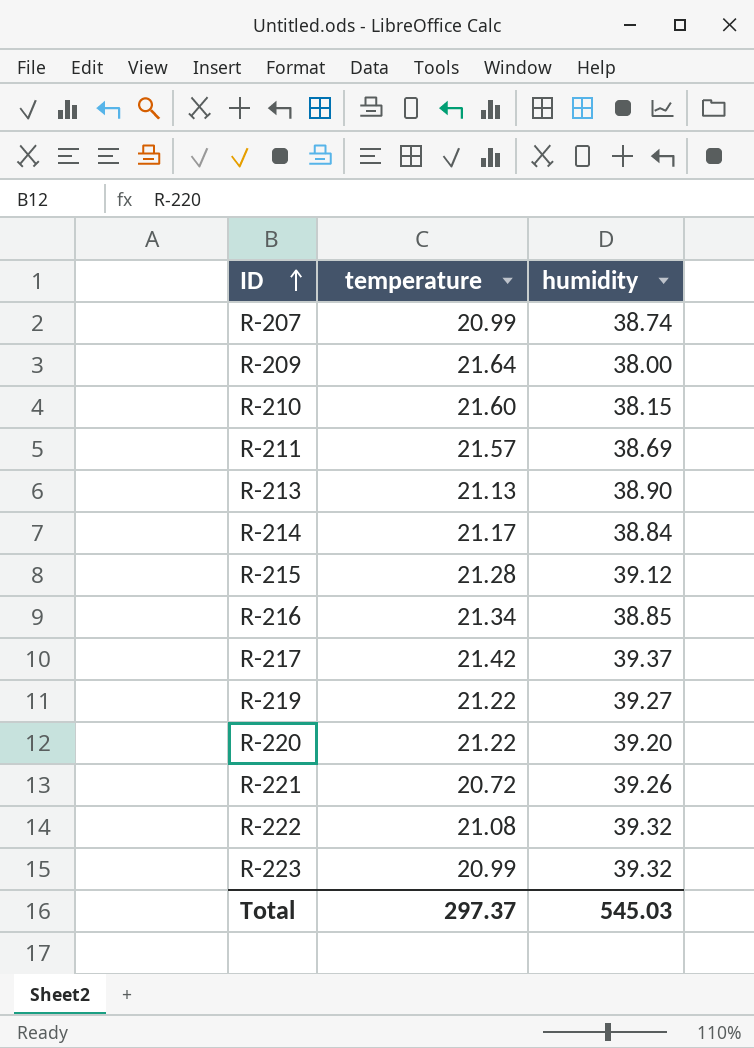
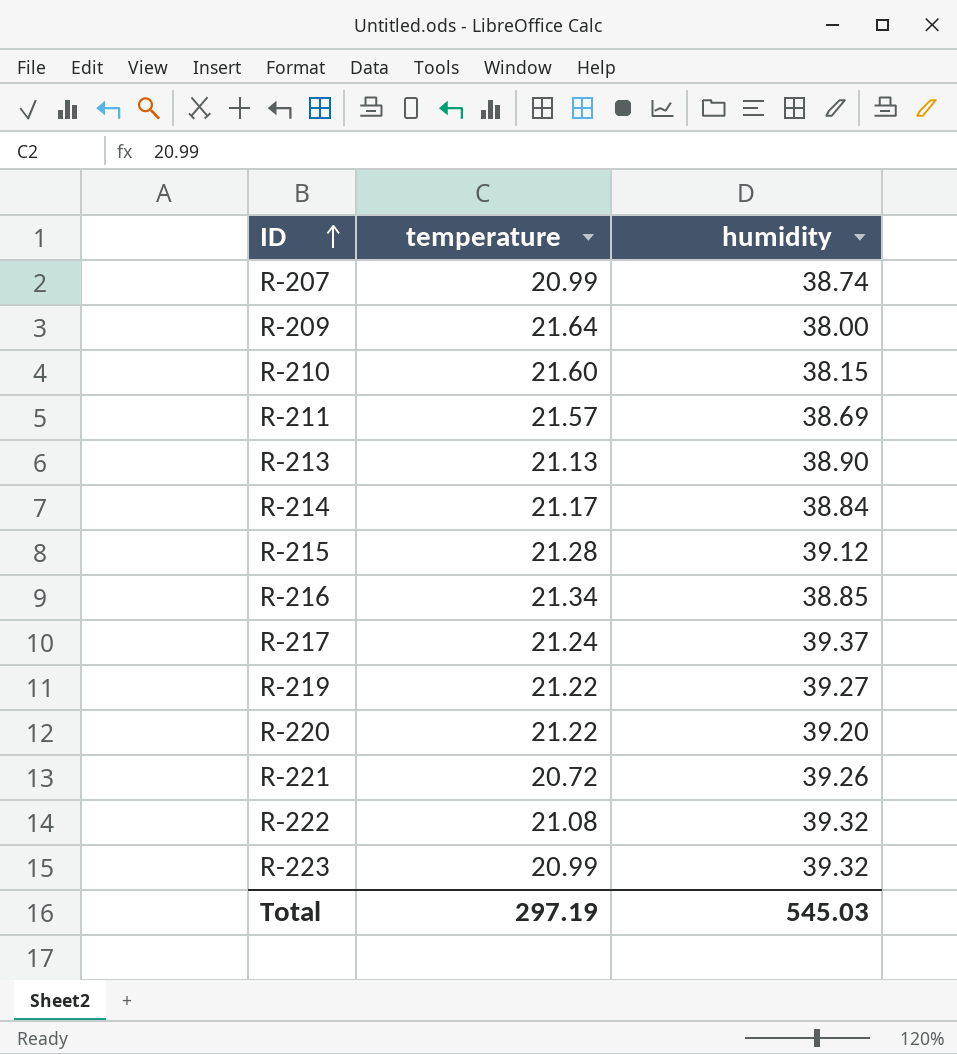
R-217 | temperature: 21.42 -> 21.24
Total | temperature: 297.37 -> 297.19

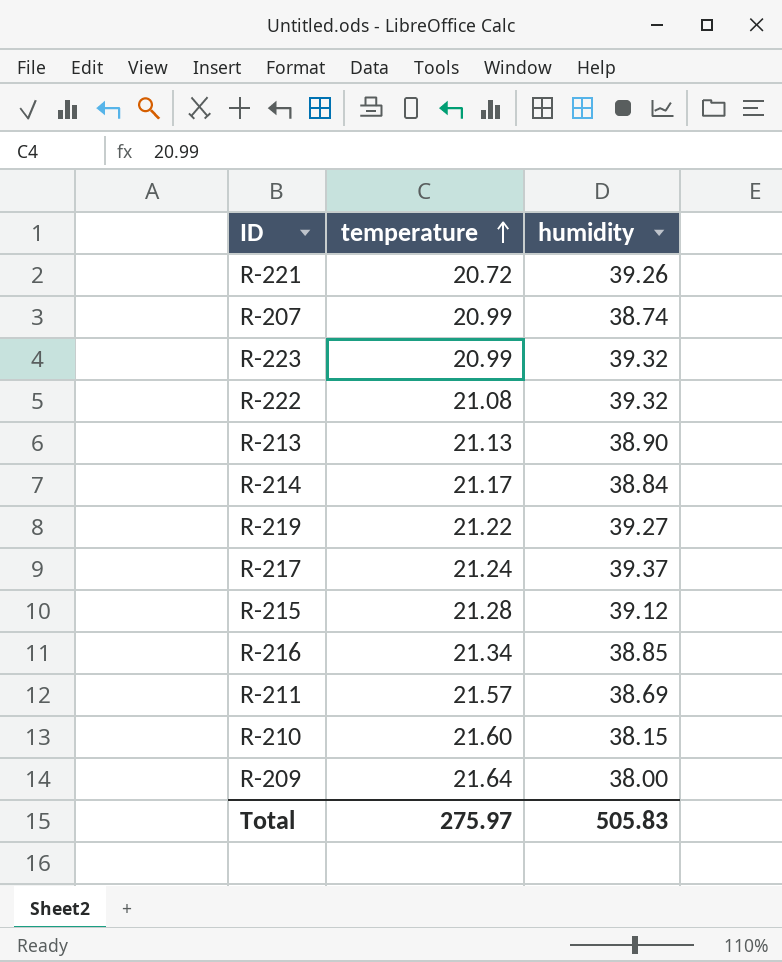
row order: ID ascending -> temperature ascending
row R-220: 21.22 | 39.20 -> none
Total | temperature: 297.19 -> 275.97
Total | humidity: 545.03 -> 505.83

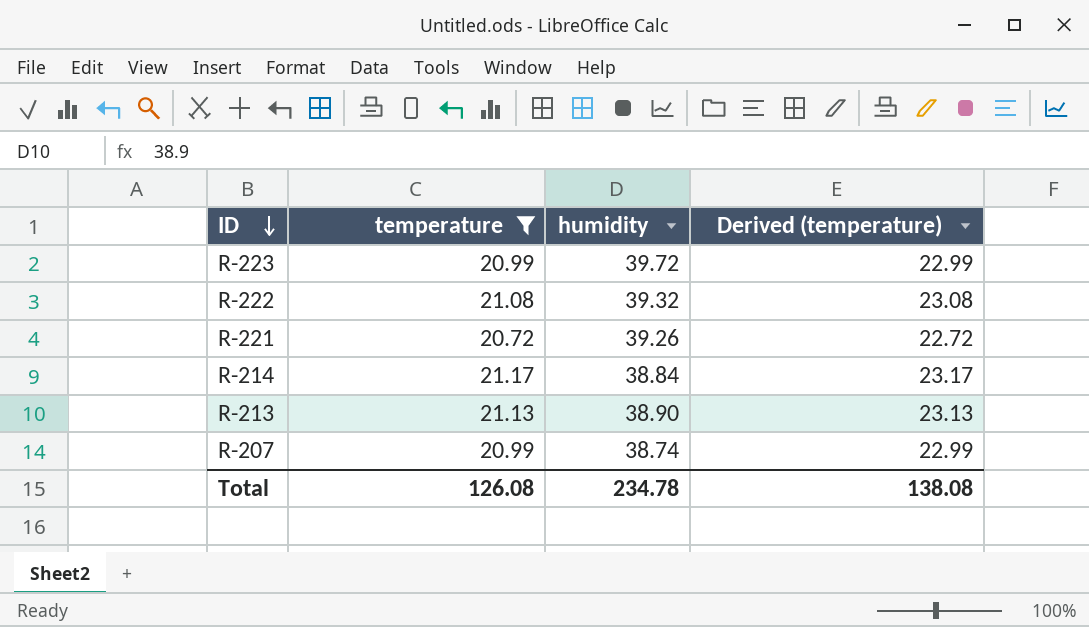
filter: none -> temperature <= 21.17
row order: temperature ascending -> ID descending
column Derived (temperature) | formula: none -> [temperature] + 2
R-223 | humidity: 39.32 -> 39.72
Total | temperature: 275.97 -> 126.08
Total | humidity: 505.83 -> 234.78

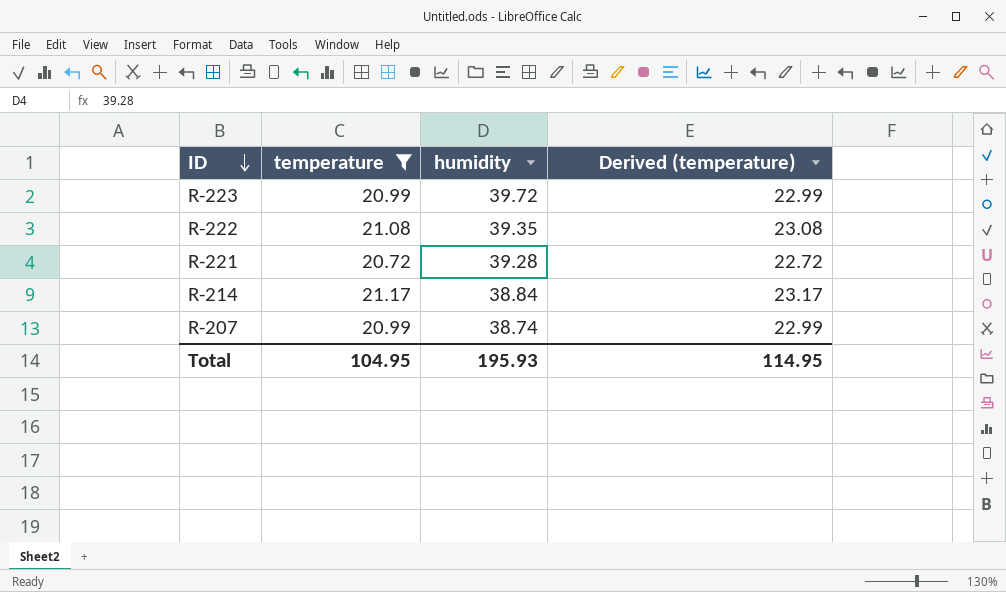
row R-213: 21.13 | 38.90 | 23.13 -> none
R-222 | humidity: 39.32 -> 39.35
R-221 | humidity: 39.26 -> 39.28
Total | temperature: 126.08 -> 104.95
Total | humidity: 234.78 -> 195.93
Total | Derived (temperature): 138.08 -> 114.95

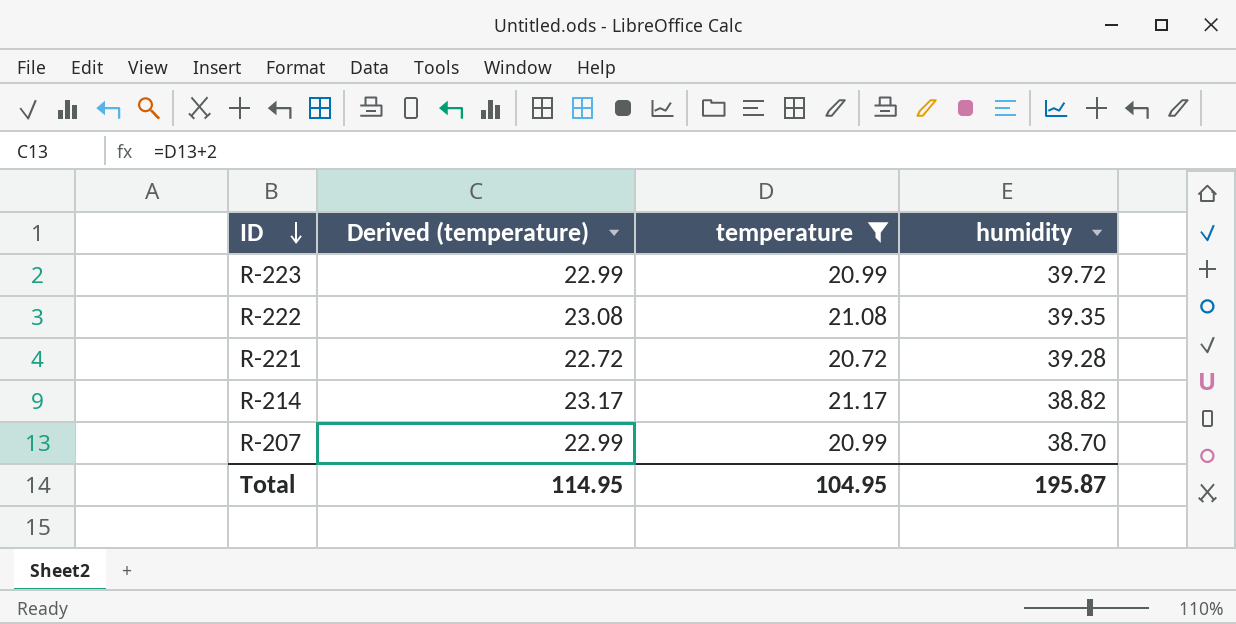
column Derived (temperature) | position: 4 -> 2
R-214 | humidity: 38.84 -> 38.82
R-207 | humidity: 38.74 -> 38.70
Total | humidity: 195.93 -> 195.87

